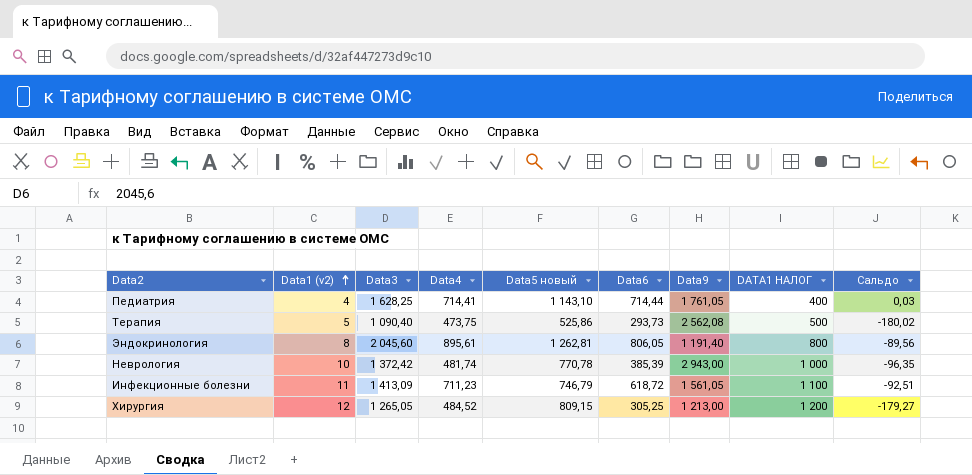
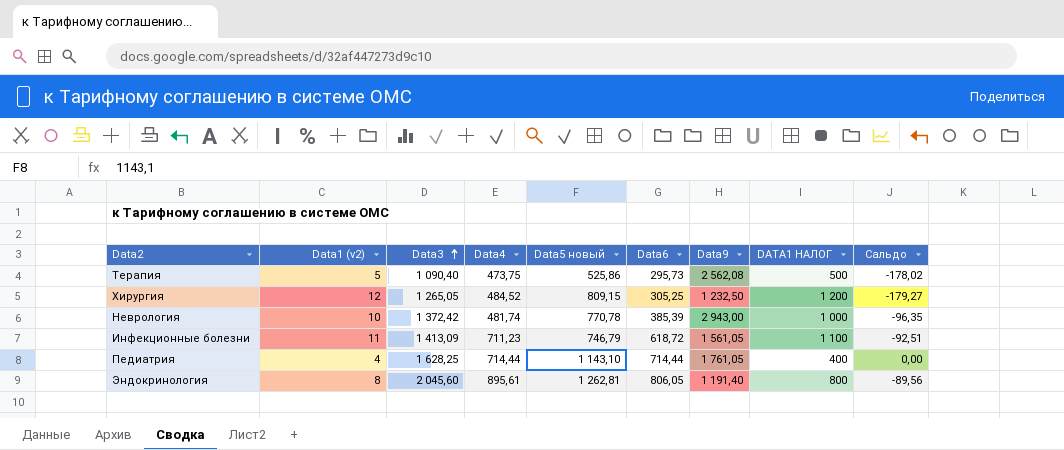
row order: Data1 (v2) ascending -> Data3 ascending
Терапия | Data6: 293,73 -> 295,73
Терапия | Сальдо: -180,02 -> -178,02
Хирургия | Data9: 1 213,00 -> 1 232,50
Педиатрия | Data4: 714,41 -> 714,44
Педиатрия | Сальдо: 0,03 -> 0,00

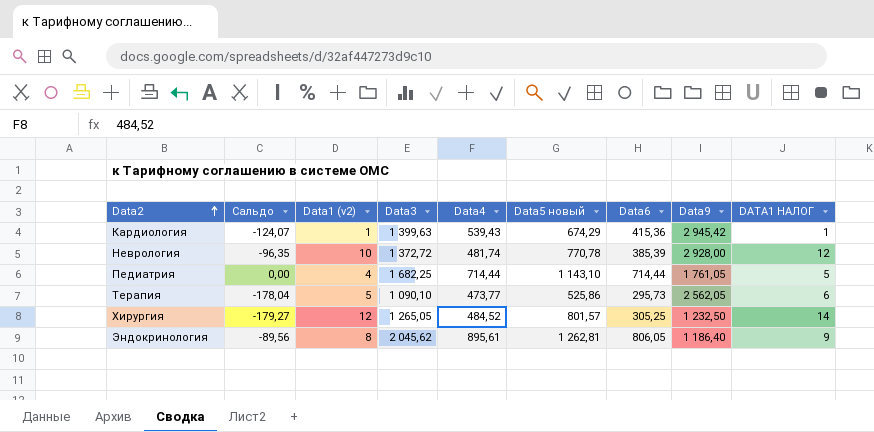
row order: Data3 ascending -> Data2 ascending
column Сальдо | position: 9 -> 2
column DATA1 НАЛОГ | formula: [Data1 (v2)] * 100 -> [Data1 (v2)] * 1,15
row Инфекционные болезни: 11 | 1 413,09 | 711,23 | 746,79 | 618,72 | 1 561,05 | 1 100 | -92,51 -> none
row Кардиология: none -> -124,07 | 1 | 1 399,63 | 539,43 | 674,29 | 415,36 | 2 945,42 | 1
Неврология | Data3: 1 372,42 -> 1 372,72
Неврология | Data9: 2 943,00 -> 2 928,00
Педиатрия | Data3: 1 628,25 -> 1 682,25
Терапия | Сальдо: -178,02 -> -178,04
Терапия | Data3: 1 090,40 -> 1 090,10
Терапия | Data4: 473,75 -> 473,77
Терапия | Data9: 2 562,08 -> 2 562,05
Хирургия | Data5 новый: 809,15 -> 801,57
Эндокринология | Data3: 2 045,60 -> 2 045,62
Эндокринология | Data9: 1 191,40 -> 1 186,40

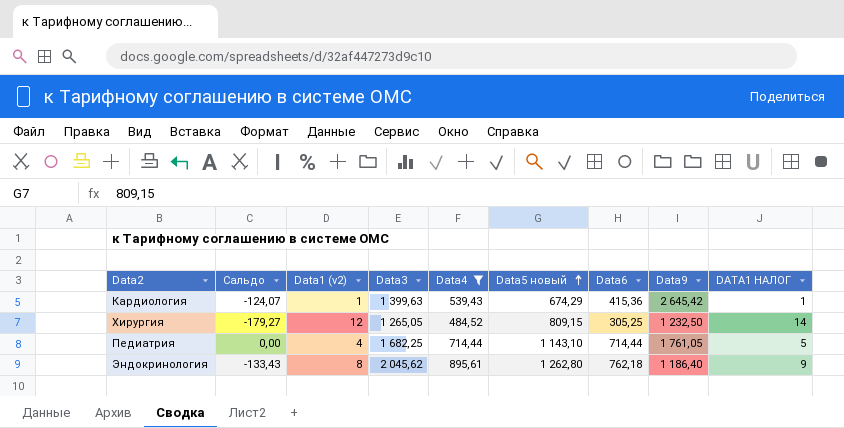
filter: none -> Data4 >= 484,52
row order: Data2 ascending -> Data5 новый ascending
Кардиология | Data9: 2 945,42 -> 2 645,42
Хирургия | Data5 новый: 801,57 -> 809,15
Эндокринология | Сальдо: -89,56 -> -133,43
Эндокринология | Data5 новый: 1 262,81 -> 1 262,80
Эндокринология | Data6: 806,05 -> 762,18

